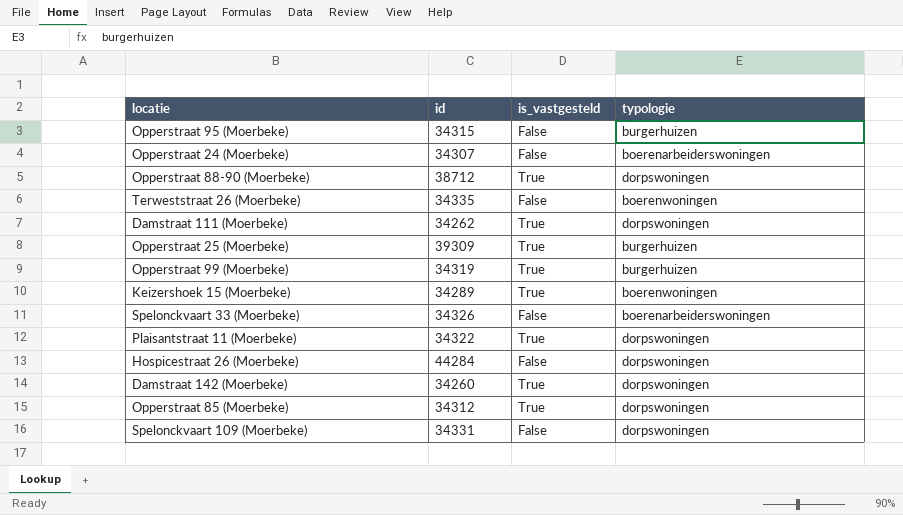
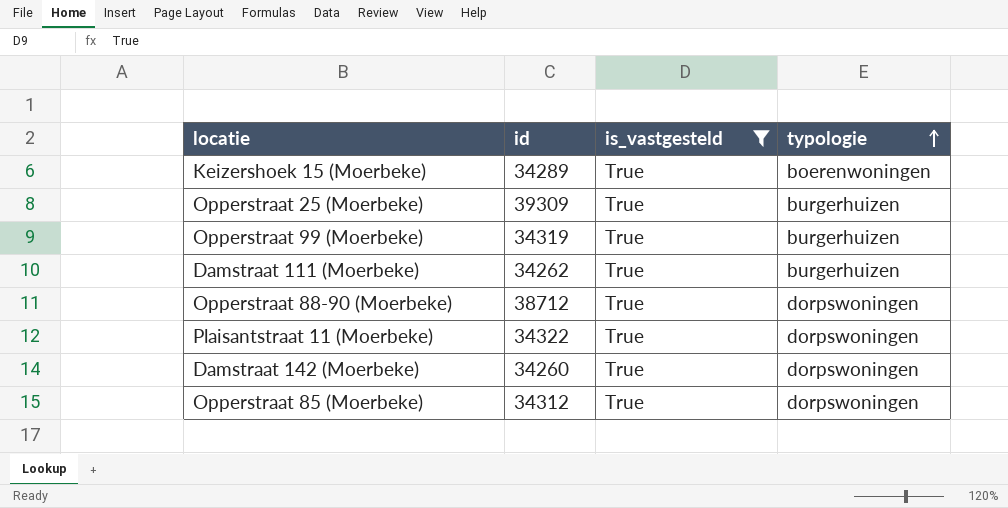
filter: none -> is_vastgesteld = True
row order: none -> typologie ascending
Damstraat 111 (Moerbeke) | typologie: dorpswoningen -> burgerhuizen

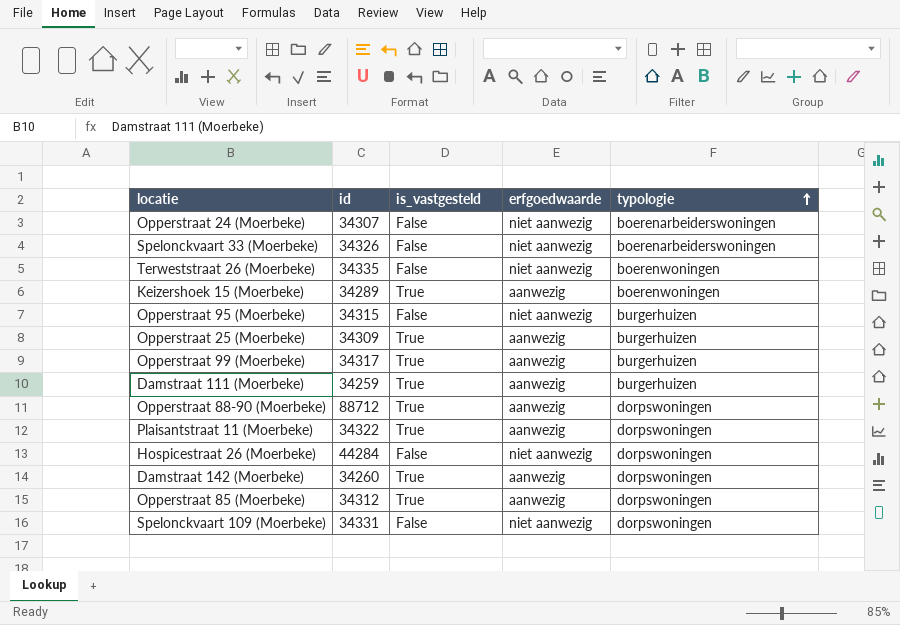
filter: is_vastgesteld = True -> none
column erfgoedwaarde | position: none -> 4
Opperstraat 25 (Moerbeke) | id: 39309 -> 34309
Opperstraat 99 (Moerbeke) | id: 34319 -> 34317
Damstraat 111 (Moerbeke) | id: 34262 -> 34259
Opperstraat 88-90 (Moerbeke) | id: 38712 -> 88712

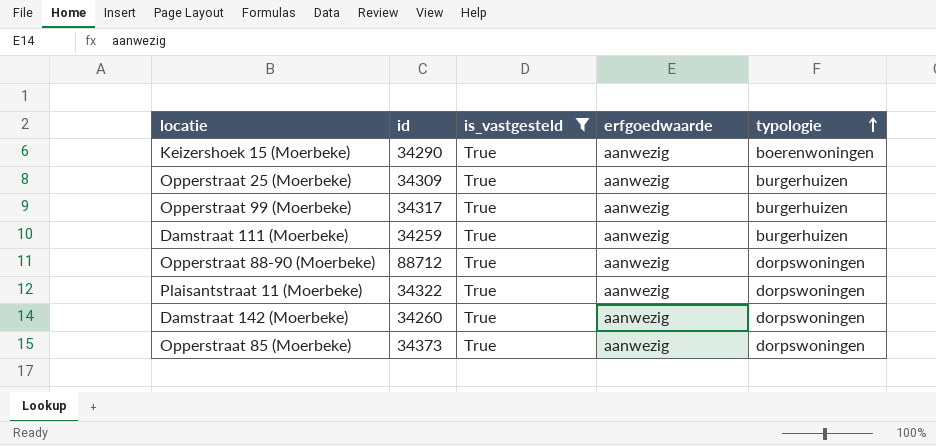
filter: none -> is_vastgesteld = True
Keizershoek 15 (Moerbeke) | id: 34289 -> 34290
Opperstraat 85 (Moerbeke) | id: 34312 -> 34373

